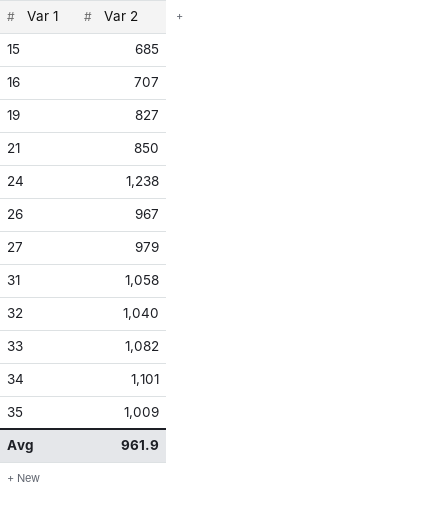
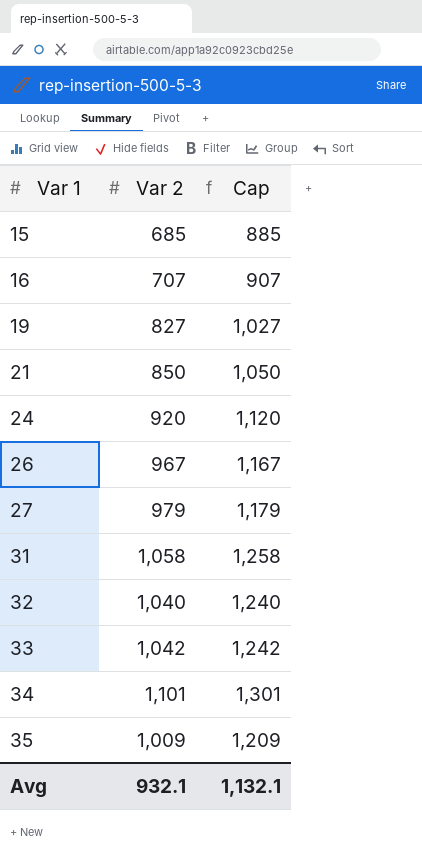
column Cap | formula: none -> [Var 2] + 200
24 | Var 2: 1,238 -> 920
33 | Var 2: 1,082 -> 1,042
Avg | Var 2: 961.9 -> 932.1

